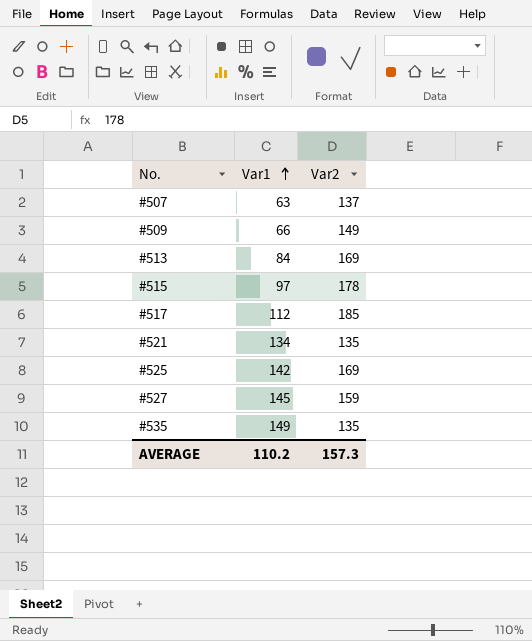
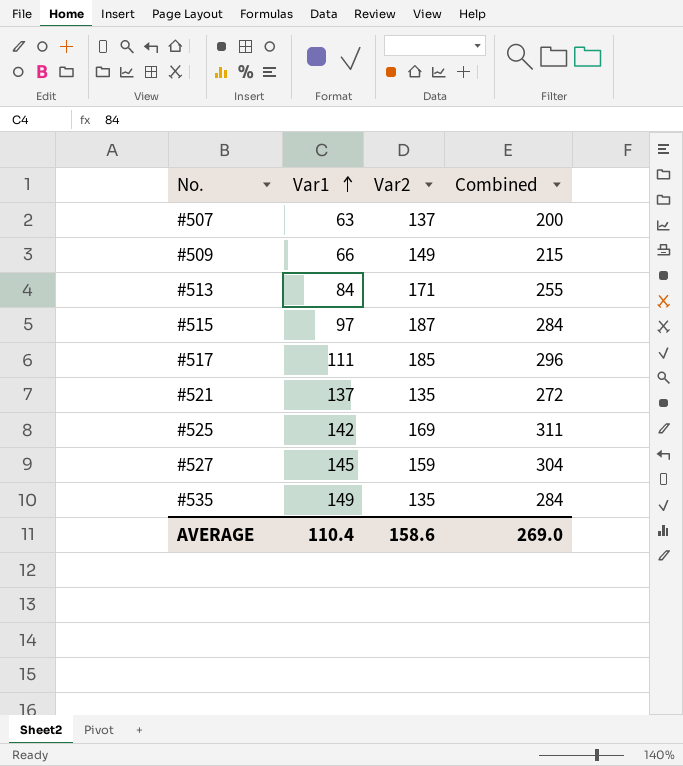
column Combined | formula: none -> [Var1] + [Var2]
#513 | Var2: 169 -> 171
#515 | Var2: 178 -> 187
#517 | Var1: 112 -> 111
#521 | Var1: 134 -> 137
AVERAGE | Var1: 110.2 -> 110.4
AVERAGE | Var2: 157.3 -> 158.6

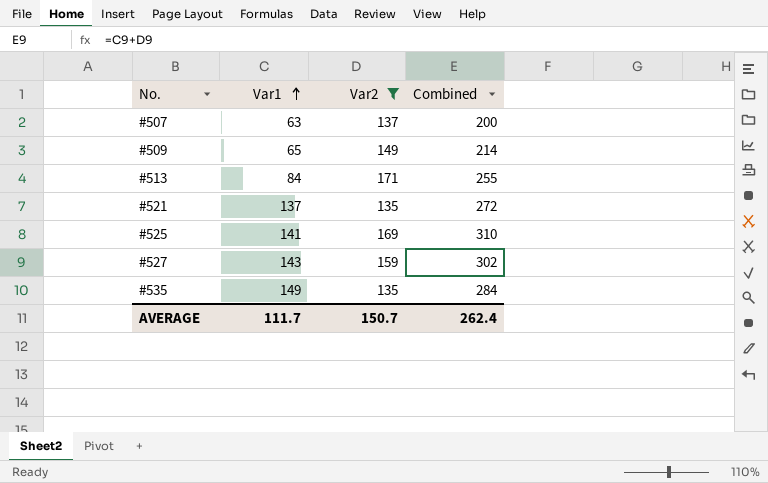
filter: none -> Var2 <= 171
#509 | Var1: 66 -> 65
#509 | Combined: 215 -> 214
#525 | Var1: 142 -> 141
#525 | Combined: 311 -> 310
#527 | Var1: 145 -> 143
#527 | Combined: 304 -> 302
AVERAGE | Var1: 110.4 -> 111.7
AVERAGE | Var2: 158.6 -> 150.7
AVERAGE | Combined: 269.0 -> 262.4

